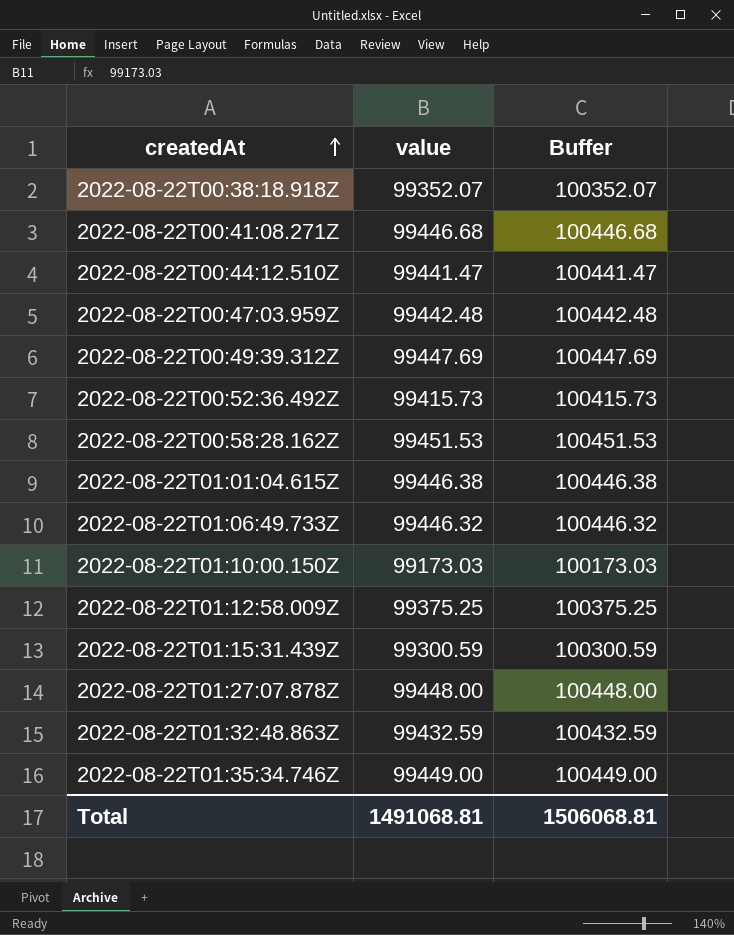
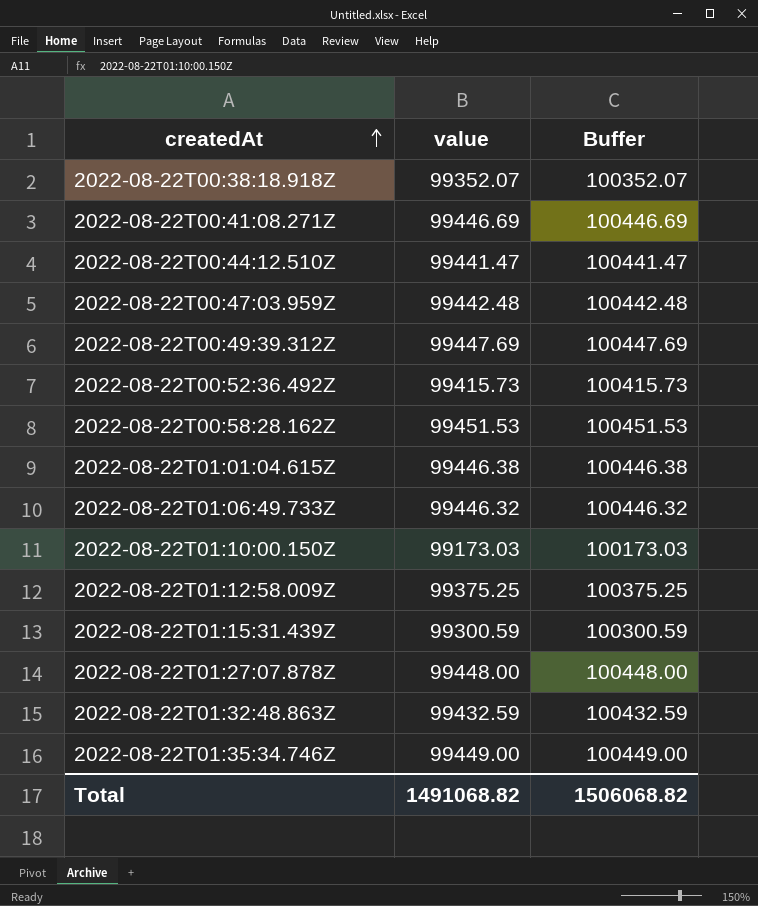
2022-08-22T00:41:08.271Z | value: 99446.68 -> 99446.69
2022-08-22T00:41:08.271Z | Buffer: 100446.68 -> 100446.69
Total | value: 1491068.81 -> 1491068.82
Total | Buffer: 1506068.81 -> 1506068.82

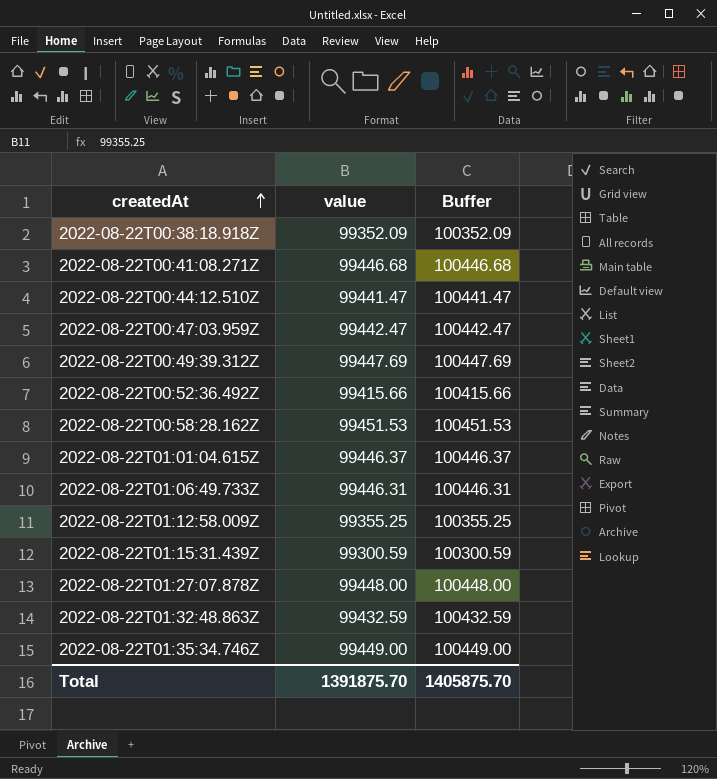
row 2022-08-22T01:10:00.150Z: 99173.03 | 100173.03 -> none
2022-08-22T00:38:18.918Z | value: 99352.07 -> 99352.09
2022-08-22T00:38:18.918Z | Buffer: 100352.07 -> 100352.09
2022-08-22T00:41:08.271Z | value: 99446.69 -> 99446.68
2022-08-22T00:41:08.271Z | Buffer: 100446.69 -> 100446.68
2022-08-22T00:47:03.959Z | value: 99442.48 -> 99442.47
2022-08-22T00:47:03.959Z | Buffer: 100442.48 -> 100442.47
2022-08-22T00:52:36.492Z | value: 99415.73 -> 99415.66
2022-08-22T00:52:36.492Z | Buffer: 100415.73 -> 100415.66
2022-08-22T01:01:04.615Z | value: 99446.38 -> 99446.37
2022-08-22T01:01:04.615Z | Buffer: 100446.38 -> 100446.37
2022-08-22T01:06:49.733Z | value: 99446.32 -> 99446.31
2022-08-22T01:06:49.733Z | Buffer: 100446.32 -> 100446.31
2022-08-22T01:12:58.009Z | value: 99375.25 -> 99355.25
2022-08-22T01:12:58.009Z | Buffer: 100375.25 -> 100355.25
Total | value: 1491068.82 -> 1391875.70
Total | Buffer: 1506068.82 -> 1405875.70

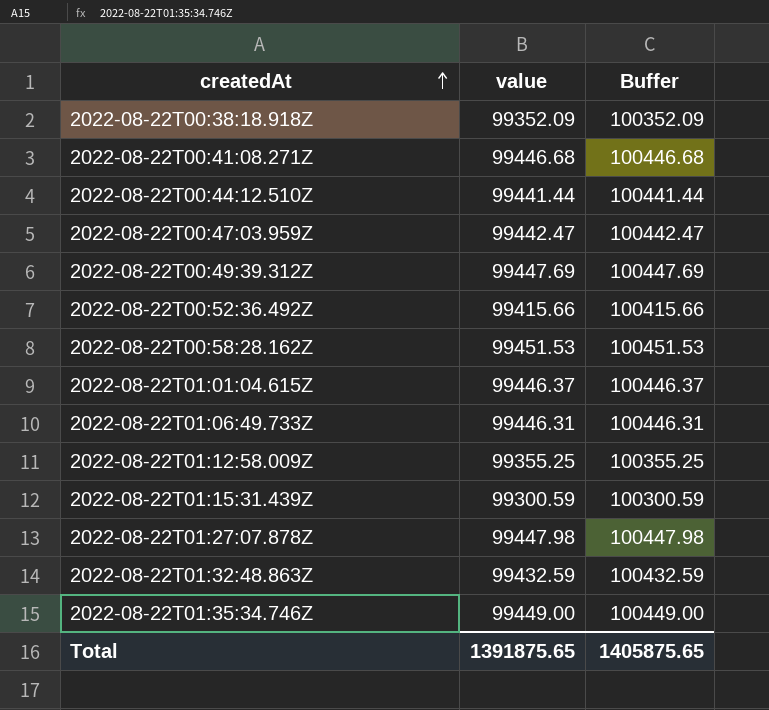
2022-08-22T00:44:12.510Z | value: 99441.47 -> 99441.44
2022-08-22T00:44:12.510Z | Buffer: 100441.47 -> 100441.44
2022-08-22T01:27:07.878Z | value: 99448.00 -> 99447.98
2022-08-22T01:27:07.878Z | Buffer: 100448.00 -> 100447.98
Total | value: 1391875.70 -> 1391875.65
Total | Buffer: 1405875.70 -> 1405875.65

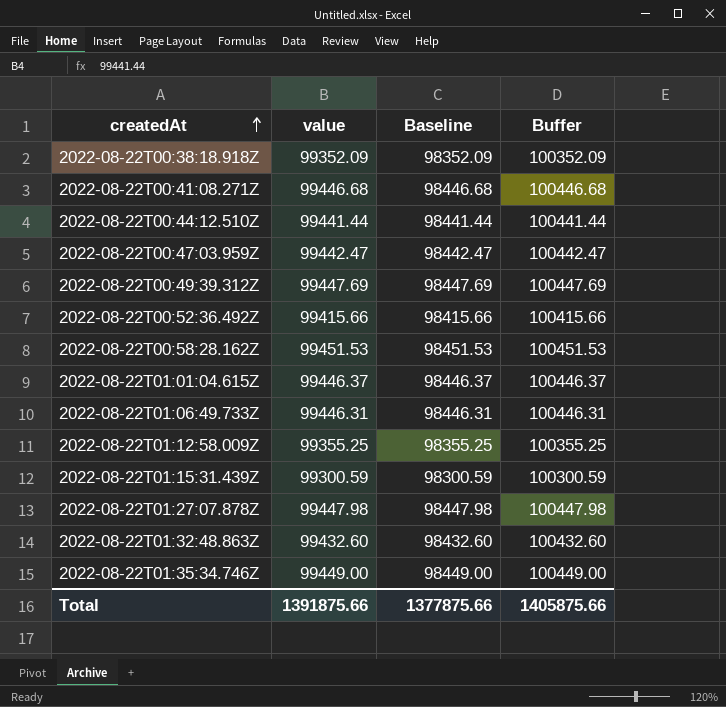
column Baseline | formula: none -> [value] - 1000
2022-08-22T01:32:48.863Z | value: 99432.59 -> 99432.60
2022-08-22T01:32:48.863Z | Buffer: 100432.59 -> 100432.60
Total | value: 1391875.65 -> 1391875.66
Total | Buffer: 1405875.65 -> 1405875.66

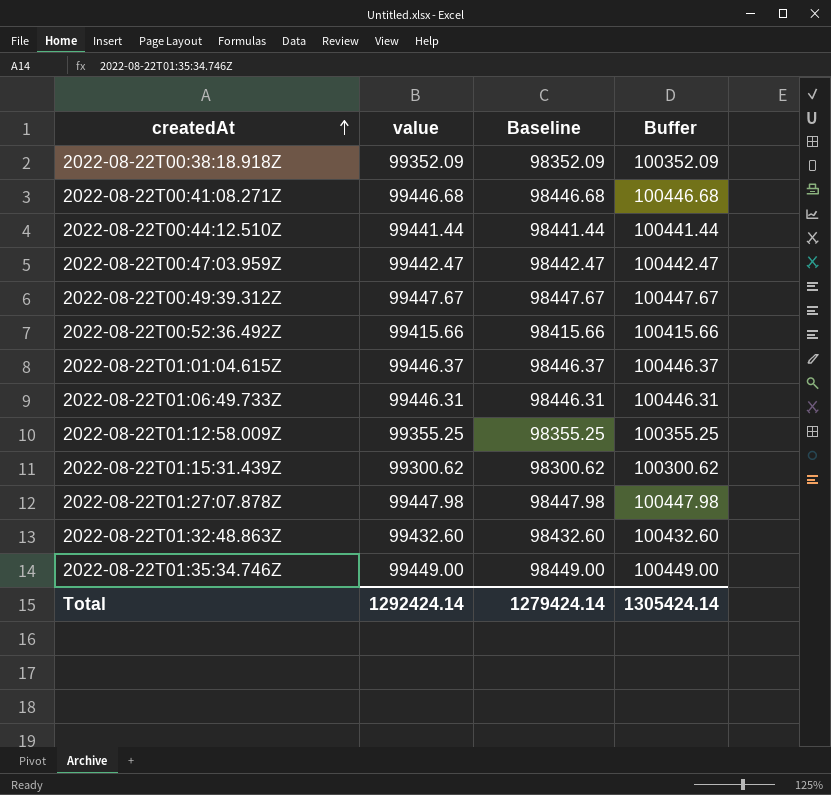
row 2022-08-22T00:58:28.162Z: 99451.53 | 98451.53 | 100451.53 -> none
2022-08-22T00:49:39.312Z | value: 99447.69 -> 99447.67
2022-08-22T00:49:39.312Z | Baseline: 98447.69 -> 98447.67
2022-08-22T00:49:39.312Z | Buffer: 100447.69 -> 100447.67
2022-08-22T01:15:31.439Z | value: 99300.59 -> 99300.62
2022-08-22T01:15:31.439Z | Baseline: 98300.59 -> 98300.62
2022-08-22T01:15:31.439Z | Buffer: 100300.59 -> 100300.62
Total | value: 1391875.66 -> 1292424.14
Total | Baseline: 1377875.66 -> 1279424.14
Total | Buffer: 1405875.66 -> 1305424.14

